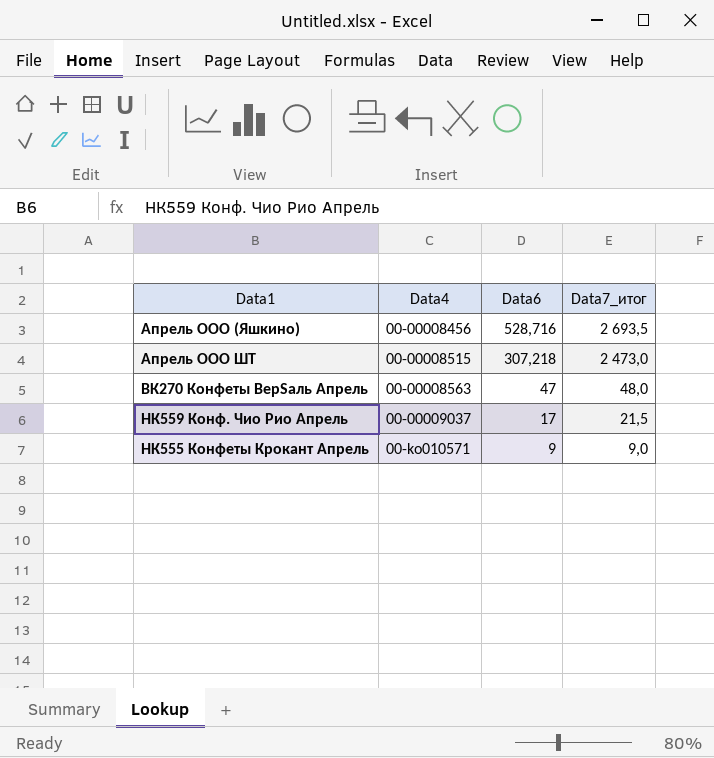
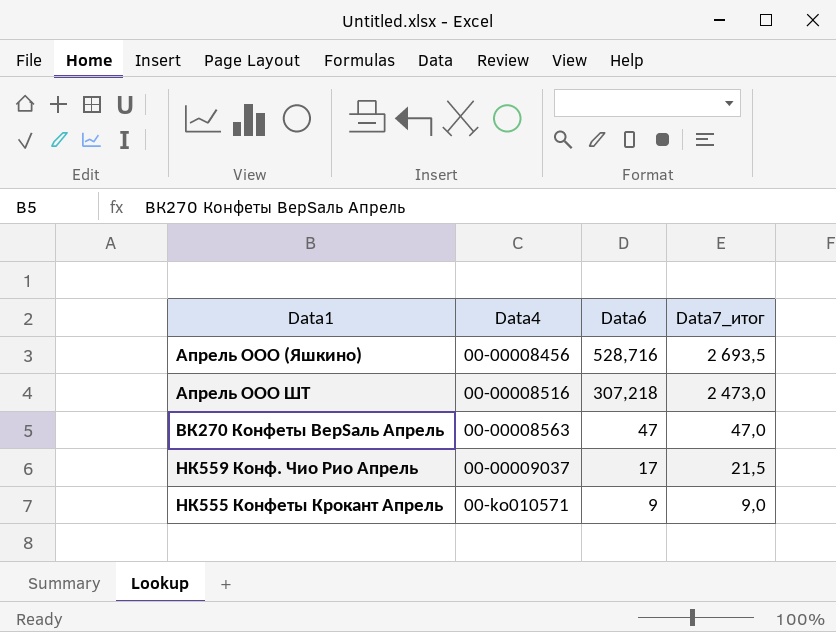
Апрель ООО ШТ | Data4: 00-00008515 -> 00-00008516
ВК270 Конфеты ВерSаль Апрель | Data7_итог: 48,0 -> 47,0

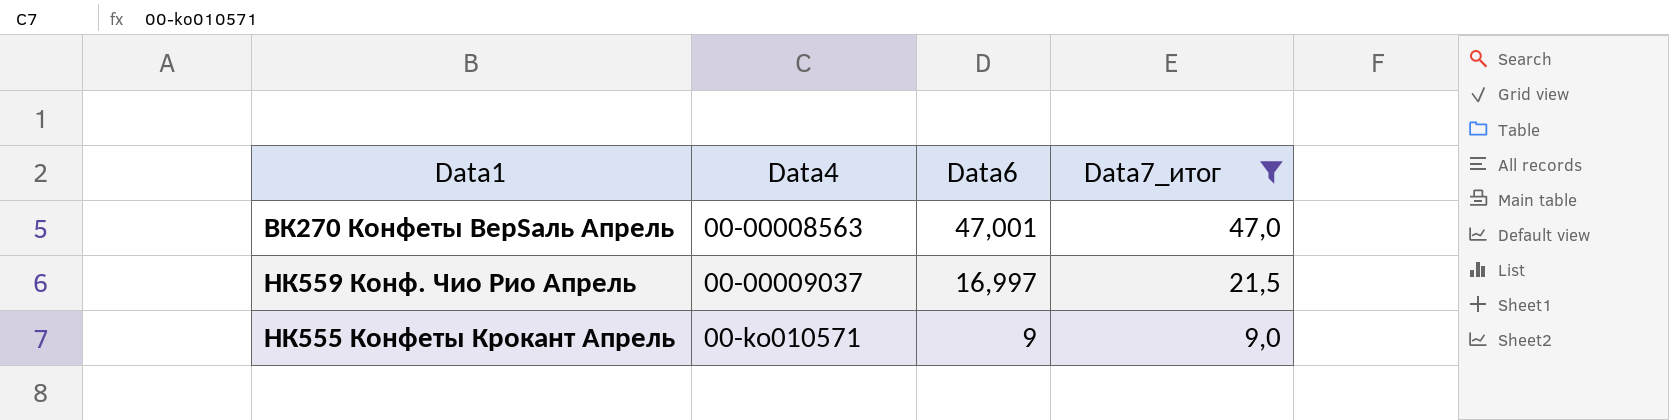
filter: none -> Data7_итог <= 47,0
ВК270 Конфеты ВерSаль Апрель | Data6: 47 -> 47,001
НК559 Конф. Чио Рио Апрель | Data6: 17 -> 16,997

